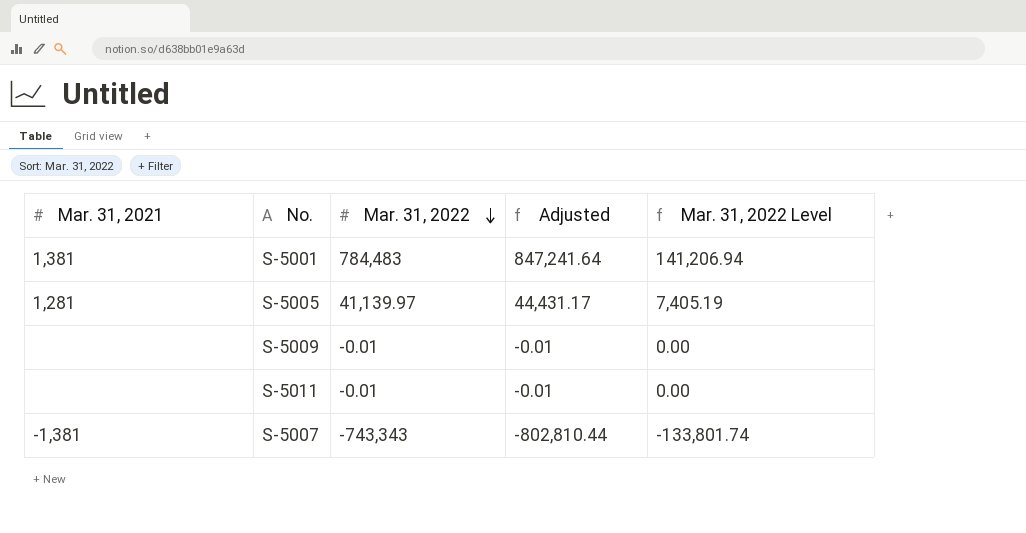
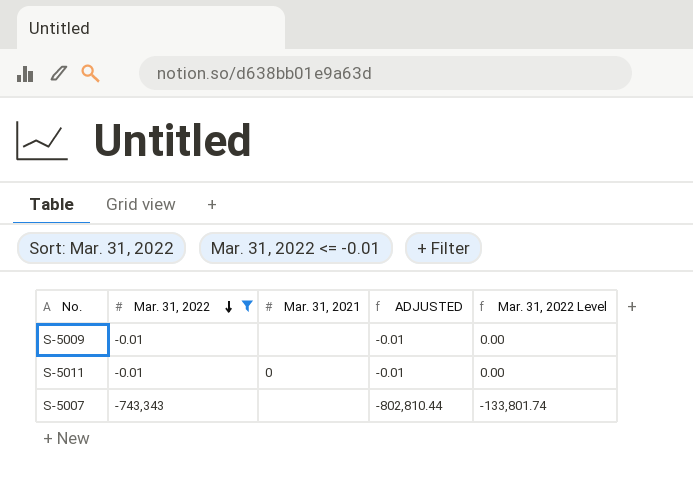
filter: none -> Mar. 31, 2022 <= -0.01
column Mar. 31, 2021 | position: 1 -> 3
column name: Adjusted -> ADJUSTED
S-5011 | Mar. 31, 2021: none -> 0
S-5007 | Mar. 31, 2021: -1,381 -> none

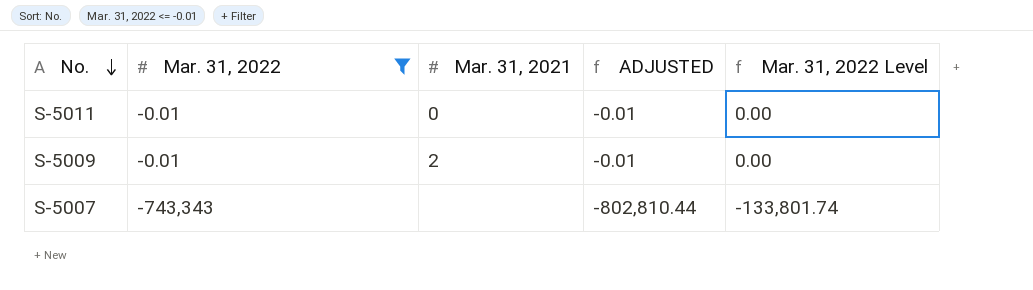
row order: Mar. 31, 2022 descending -> No. descending
S-5009 | Mar. 31, 2021: none -> 2

